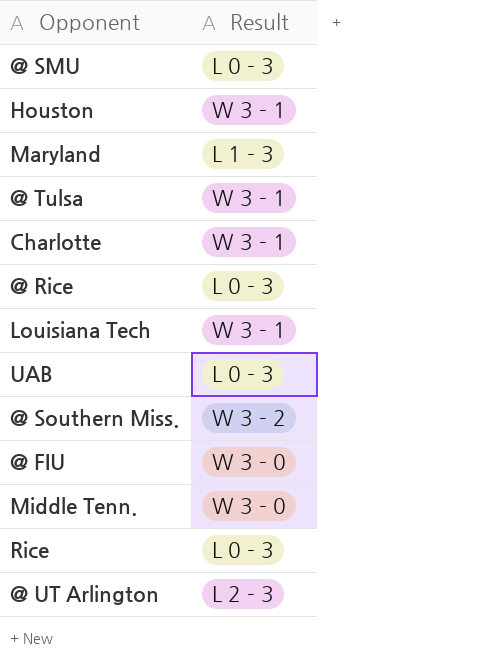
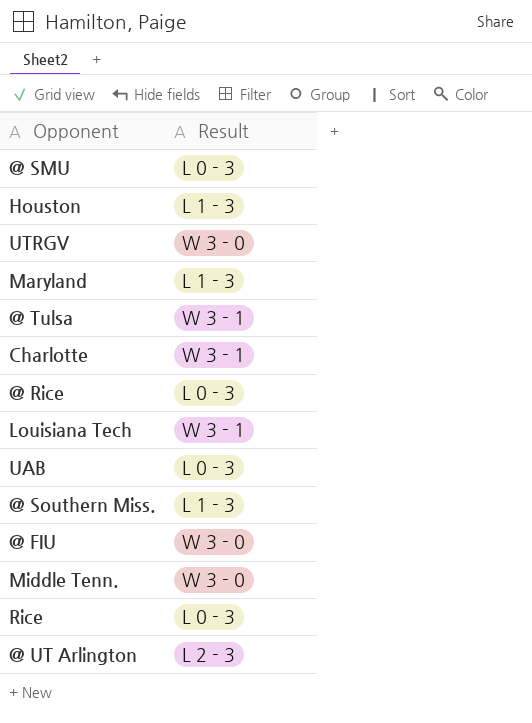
Houston | Result: W 3 - 1 -> L 1 - 3
row UTRGV: none -> W 3 - 0
@ Southern Miss. | Result: W 3 - 2 -> L 1 - 3

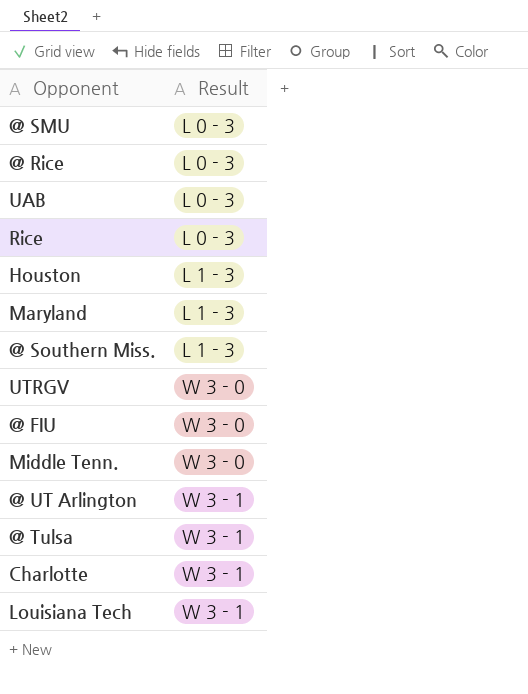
row order: none -> Result ascending
@ UT Arlington | Result: L 2 - 3 -> W 3 - 1

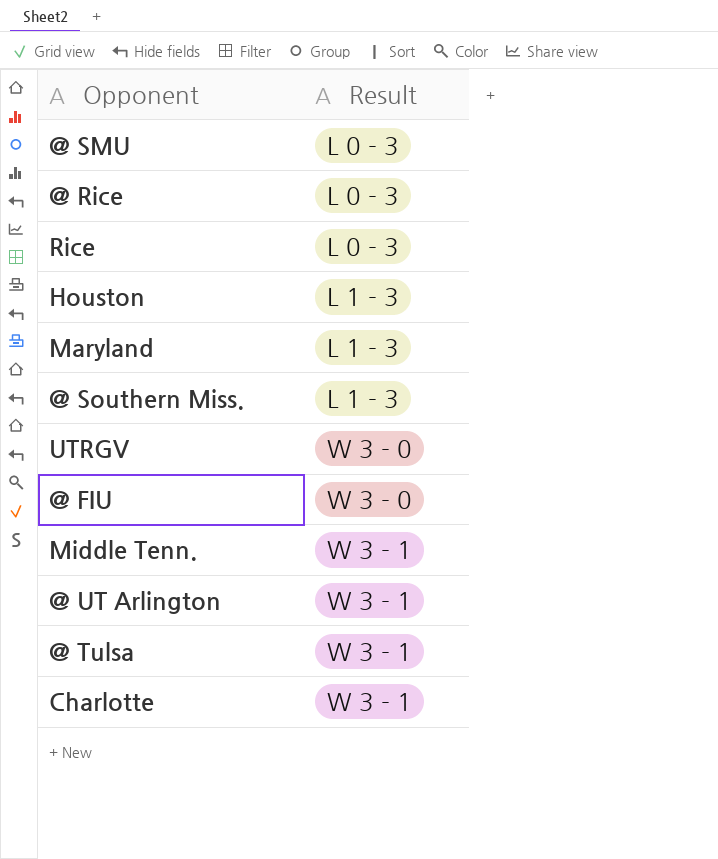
row UAB: L 0 - 3 -> none
row Louisiana Tech: W 3 - 1 -> none
Middle Tenn. | Result: W 3 - 0 -> W 3 - 1

